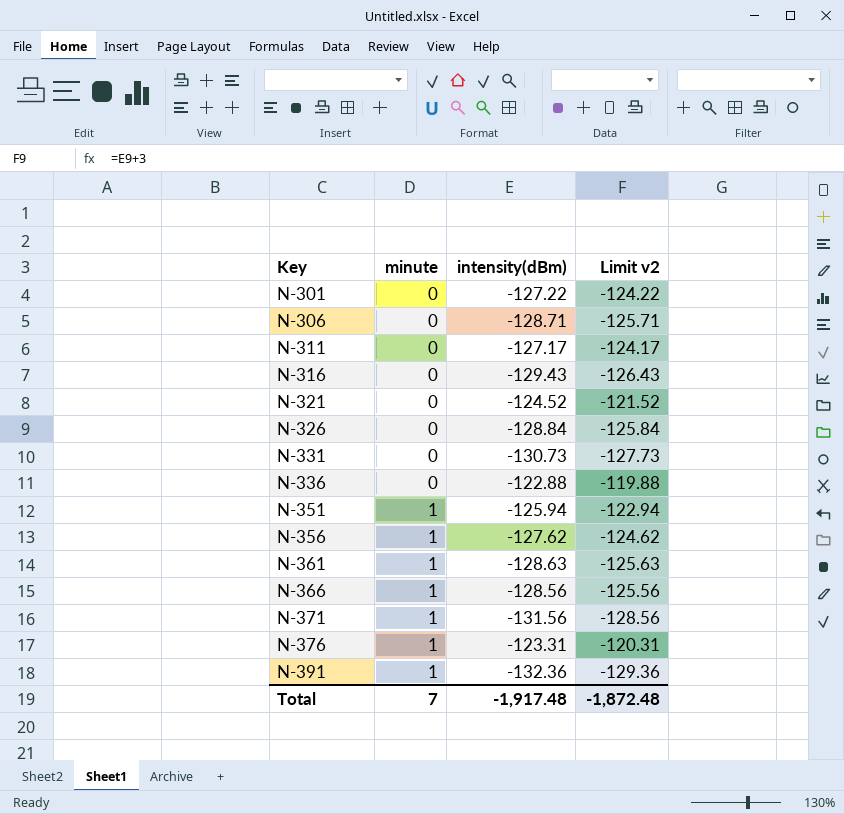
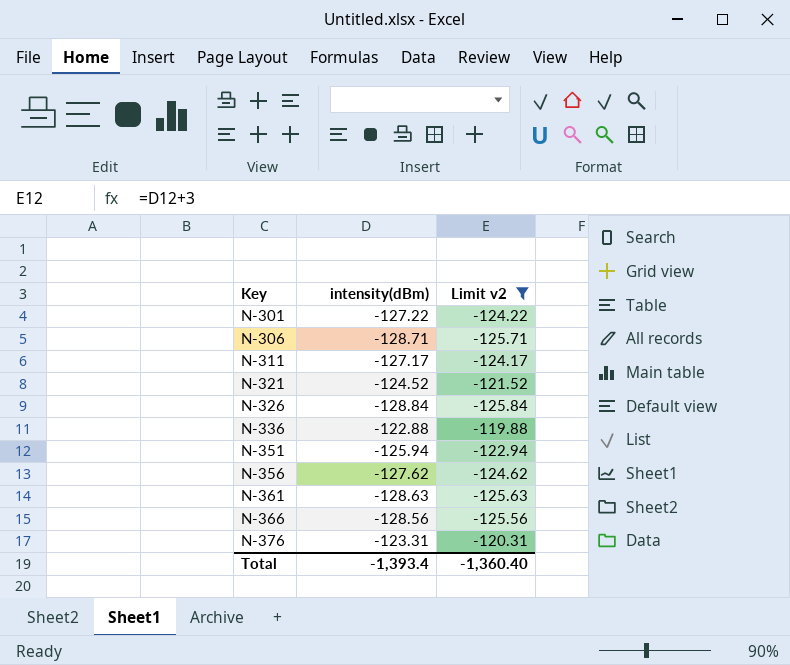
filter: none -> Limit v2 >= -125.84
column minute | position: 2 -> none
Total | intensity(dBm): -1,917.48 -> -1,393.4
Total | Limit v2: -1,872.48 -> -1,360.40

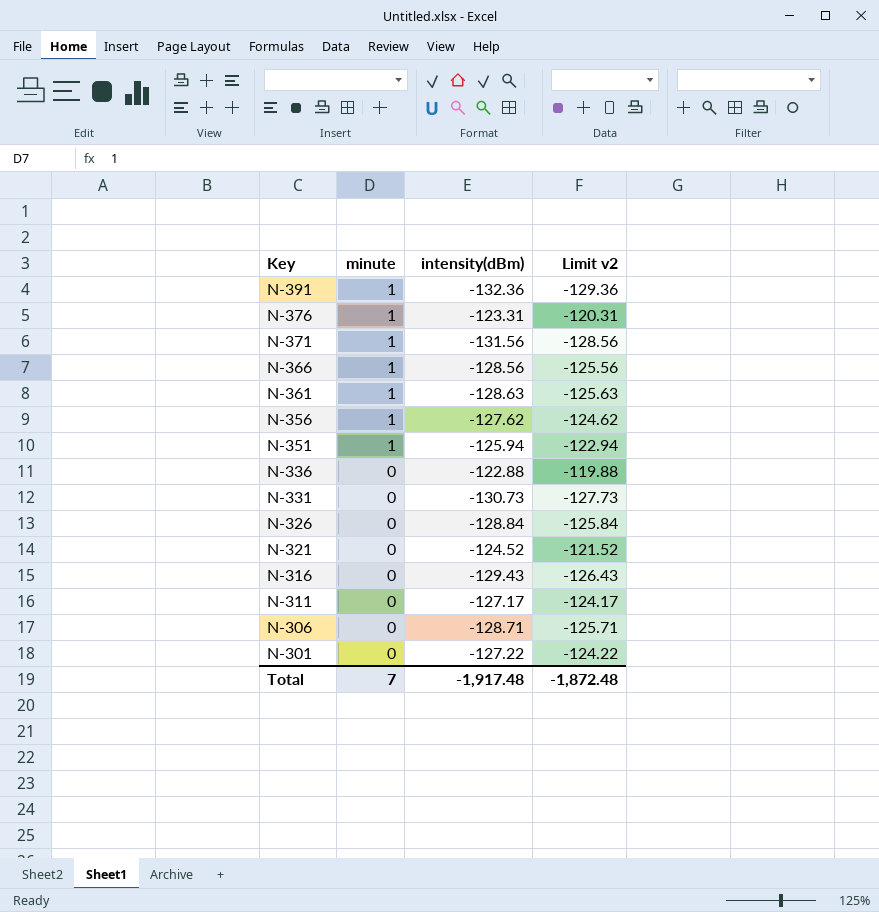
filter: Limit v2 >= -125.84 -> none
row order: Key ascending -> Key descending
column minute | position: none -> 2
Total | intensity(dBm): -1,393.4 -> -1,917.48
Total | Limit v2: -1,360.40 -> -1,872.48

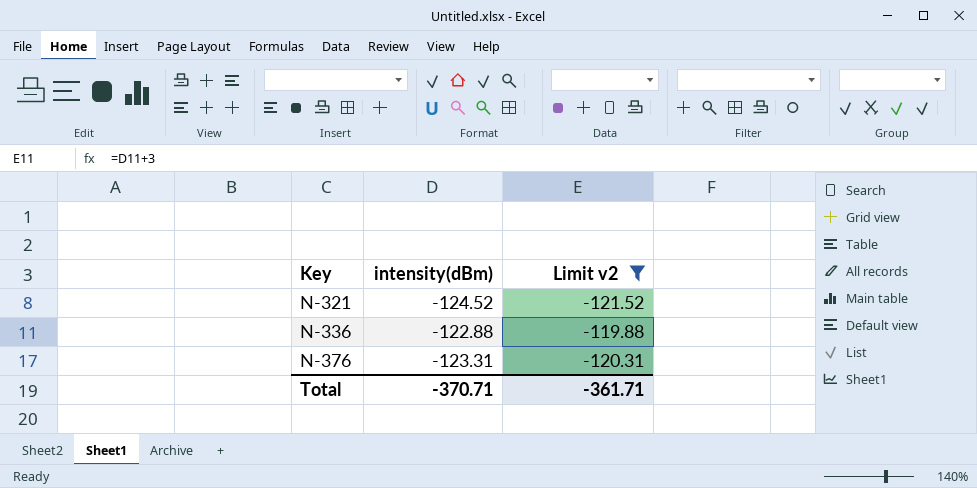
filter: none -> Limit v2 >= -121.52
row order: Key descending -> Key ascending
column minute | position: 2 -> none
Total | intensity(dBm): -1,917.48 -> -370.71
Total | Limit v2: -1,872.48 -> -361.71

